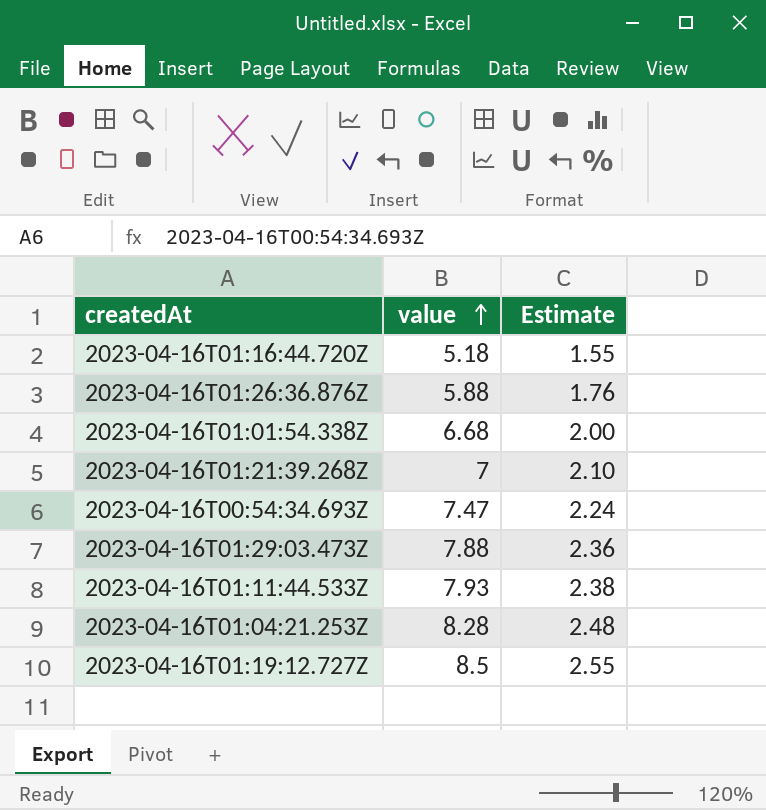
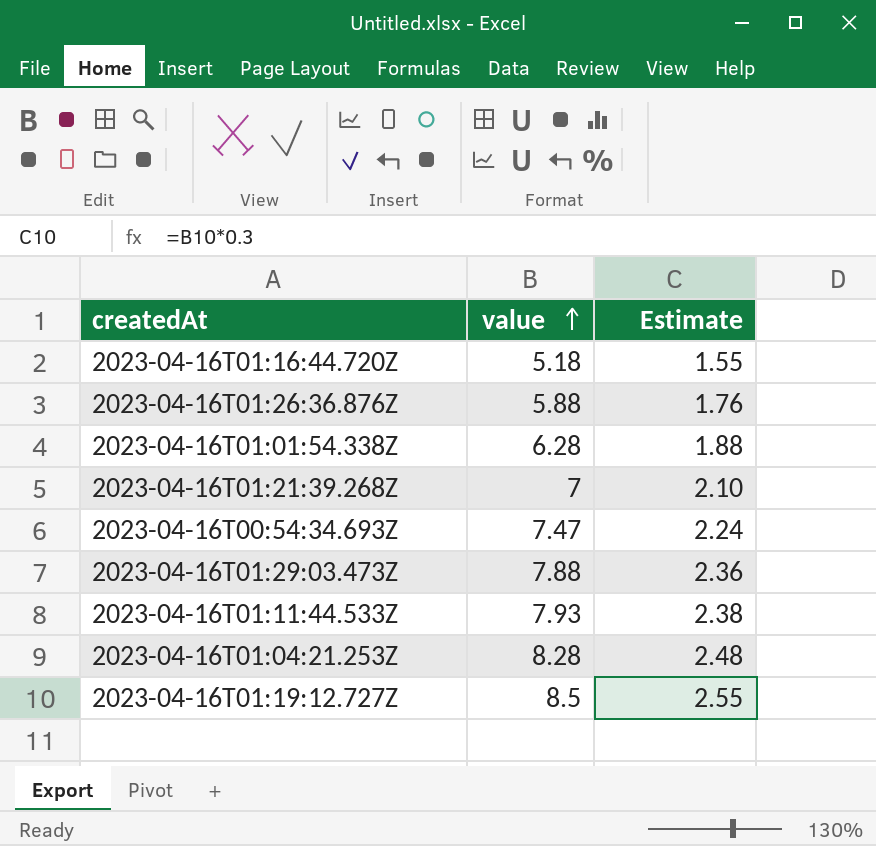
2023-04-16T01:01:54.338Z | value: 6.68 -> 6.28
2023-04-16T01:01:54.338Z | Estimate: 2.00 -> 1.88

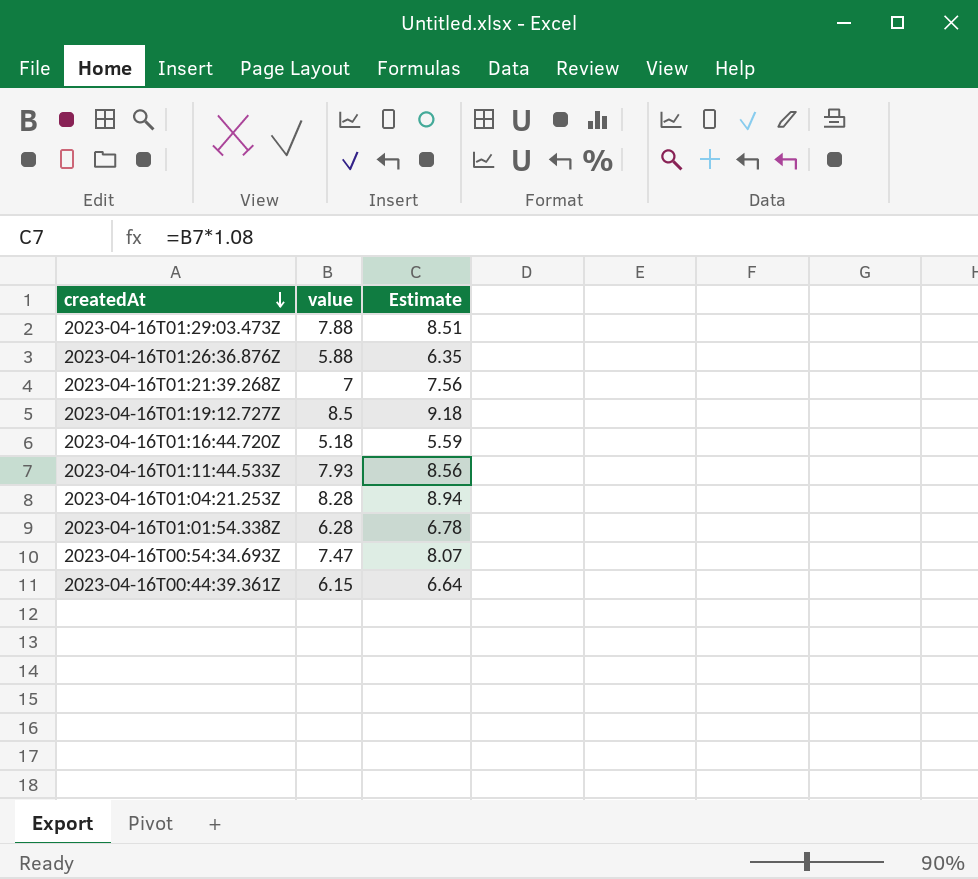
row order: value ascending -> createdAt descending
column Estimate | formula: [value] * 0.3 -> [value] * 1.08
row 2023-04-16T00:44:39.361Z: none -> 6.15 | 6.64

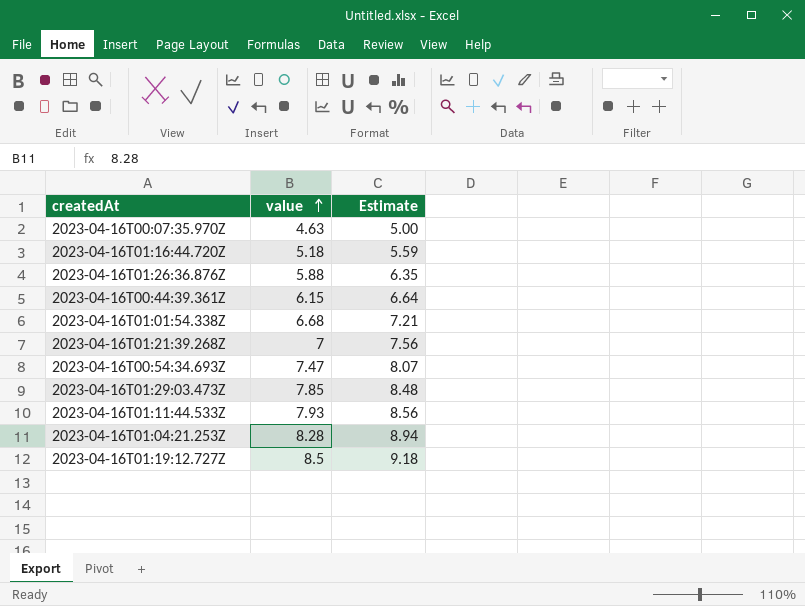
row order: createdAt descending -> value ascending
row 2023-04-16T00:07:35.970Z: none -> 4.63 | 5.00
2023-04-16T01:01:54.338Z | value: 6.28 -> 6.68
2023-04-16T01:01:54.338Z | Estimate: 6.78 -> 7.21
2023-04-16T01:29:03.473Z | value: 7.88 -> 7.85
2023-04-16T01:29:03.473Z | Estimate: 8.51 -> 8.48

